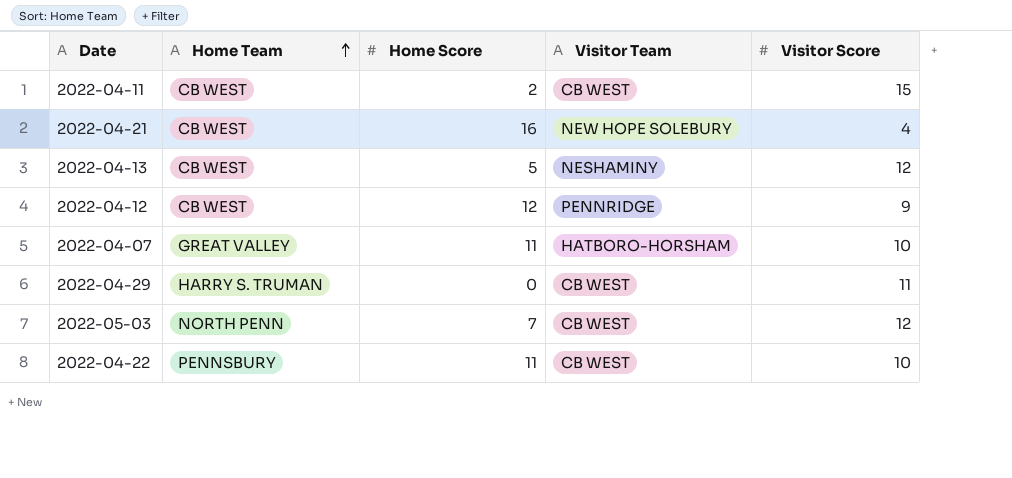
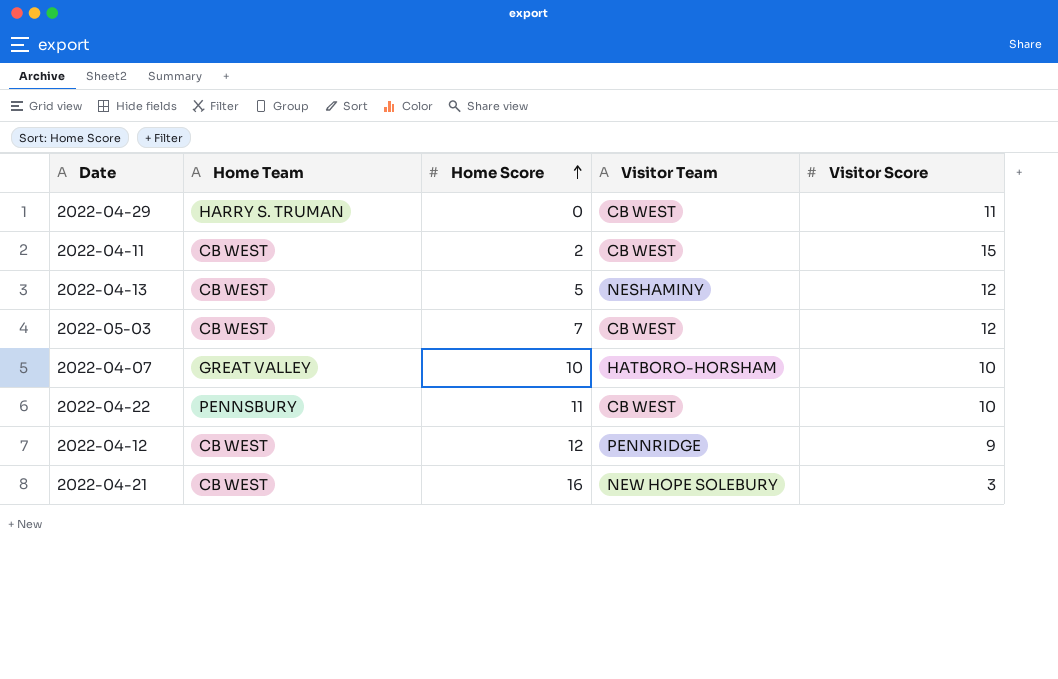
row order: Home Team ascending -> Home Score ascending
2022-05-03 | Home Team: NORTH PENN -> CB WEST
2022-04-07 | Home Score: 11 -> 10
2022-04-21 | Visitor Score: 4 -> 3

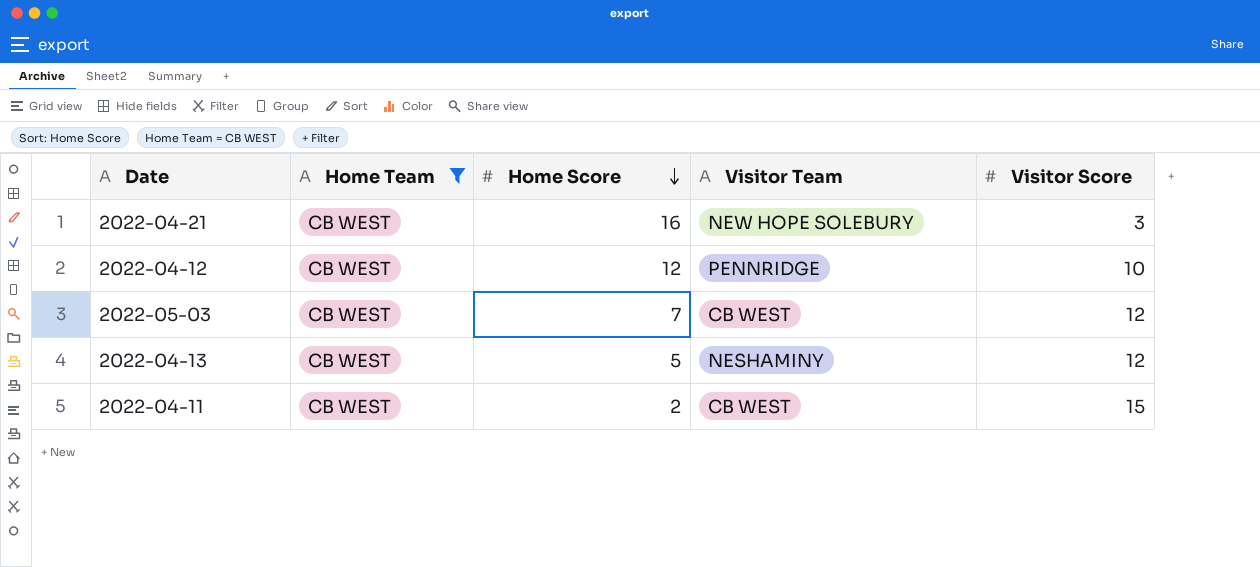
filter: none -> Home Team = CB WEST
row order: Home Score ascending -> Home Score descending
2022-04-12 | Visitor Score: 9 -> 10

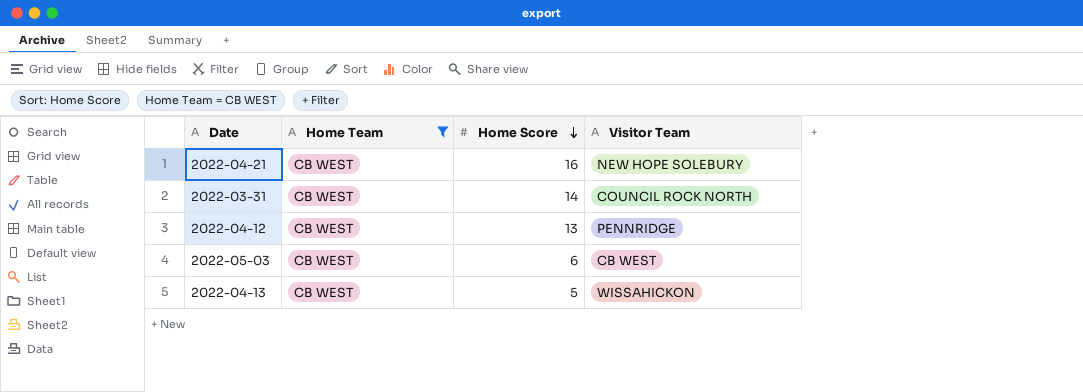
column Visitor Score | position: 5 -> none
row 2022-04-11: CB WEST | 2 | CB WEST | 15 -> none
row 2022-03-31: none -> CB WEST | 14 | COUNCIL ROCK NORTH
2022-04-12 | Home Score: 12 -> 13
2022-05-03 | Home Score: 7 -> 6
2022-04-13 | Visitor Team: NESHAMINY -> WISSAHICKON

